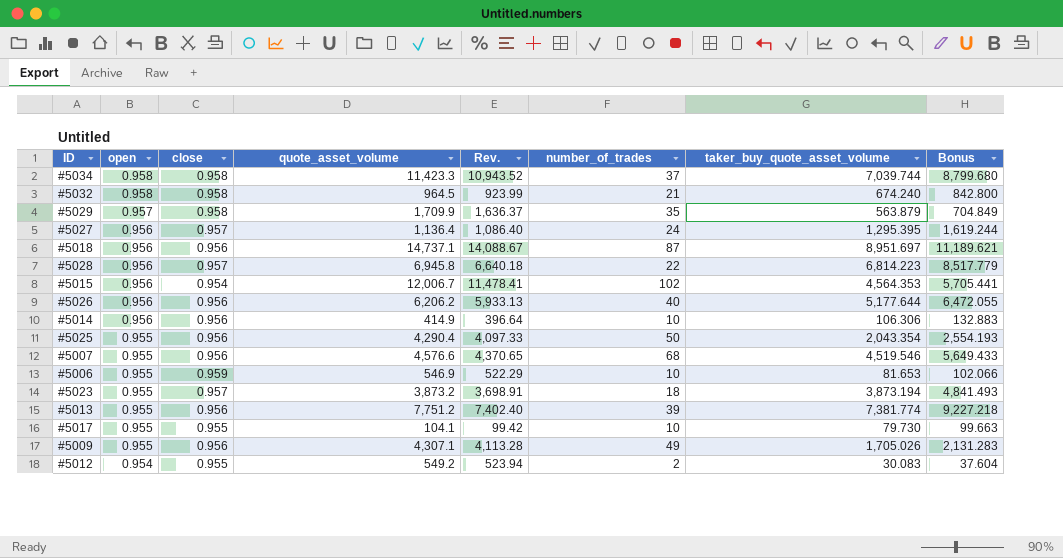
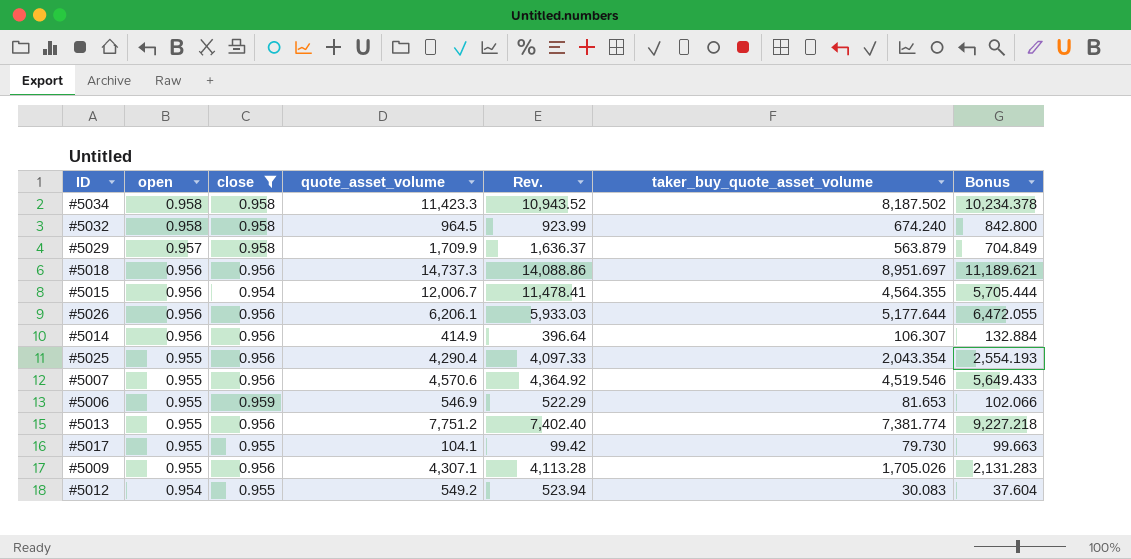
filter: none -> close != 0.957
column number_of_trades | position: 6 -> none
#5034 | taker_buy_quote_asset_volume: 7,039.744 -> 8,187.502
#5034 | Bonus: 8,799.680 -> 10,234.378
#5018 | quote_asset_volume: 14,737.1 -> 14,737.3
#5018 | Rev.: 14,088.67 -> 14,088.86
#5015 | taker_buy_quote_asset_volume: 4,564.353 -> 4,564.355
#5015 | Bonus: 5,705.441 -> 5,705.444
#5026 | quote_asset_volume: 6,206.2 -> 6,206.1
#5026 | Rev.: 5,933.13 -> 5,933.03
#5014 | taker_buy_quote_asset_volume: 106.306 -> 106.307
#5014 | Bonus: 132.883 -> 132.884
#5007 | quote_asset_volume: 4,576.6 -> 4,570.6
#5007 | Rev.: 4,370.65 -> 4,364.92

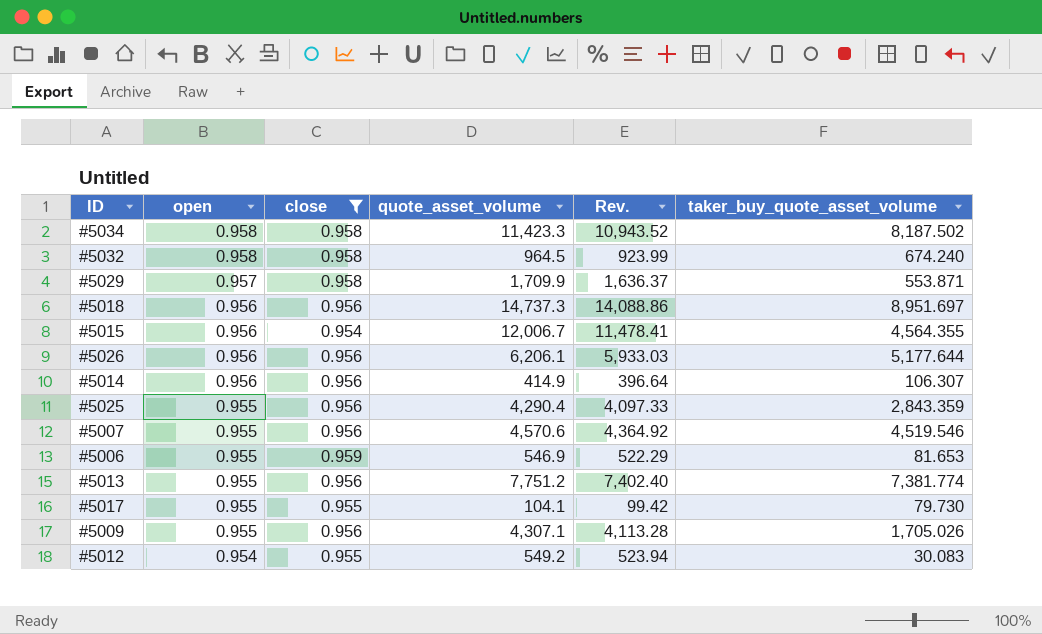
column Bonus | formula: [taker_buy_quote_asset_volume] * 1.25 -> none
#5029 | taker_buy_quote_asset_volume: 563.879 -> 553.871
#5025 | taker_buy_quote_asset_volume: 2,043.354 -> 2,843.359

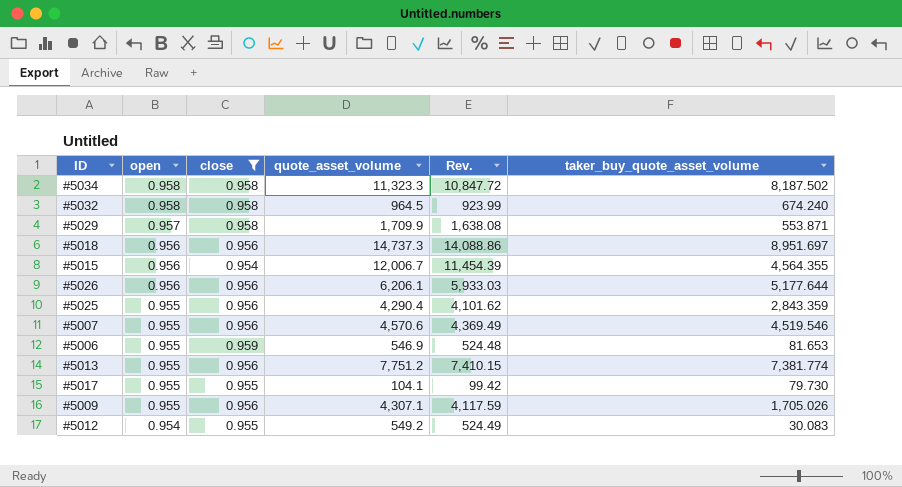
column Rev. | formula: [open] * [quote_asset_volume] -> [close] * [quote_asset_volume]
row #5014: 0.956 | 0.956 | 414.9 | 396.64 | 106.307 -> none
#5034 | quote_asset_volume: 11,423.3 -> 11,323.3

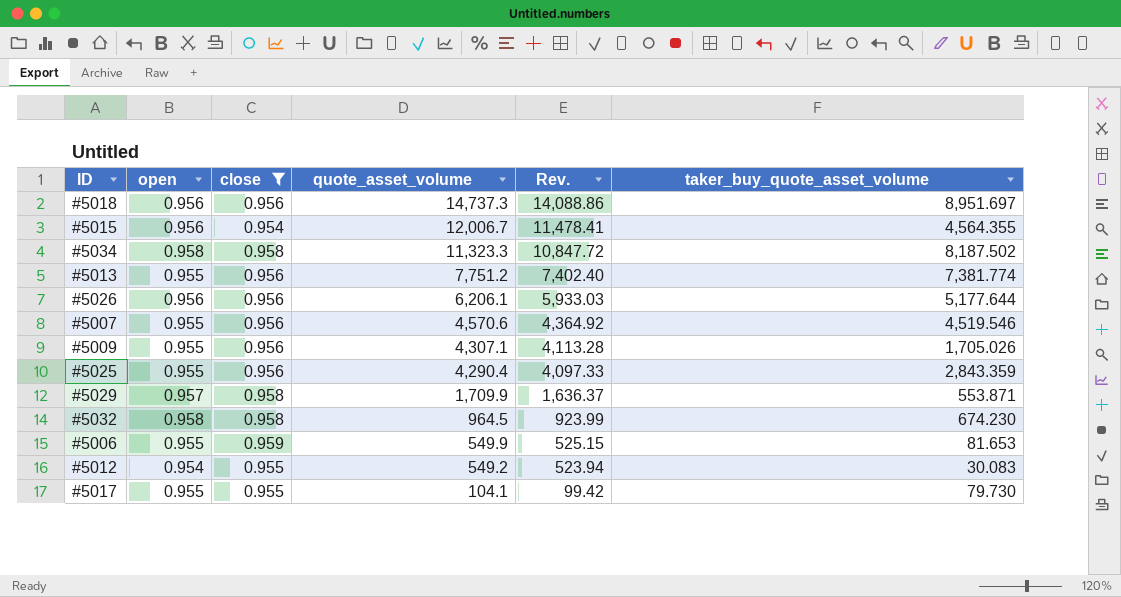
row order: open descending -> quote_asset_volume descending
column Rev. | formula: [close] * [quote_asset_volume] -> [open] * [quote_asset_volume]
#5032 | taker_buy_quote_asset_volume: 674.240 -> 674.230
#5006 | quote_asset_volume: 546.9 -> 549.9

